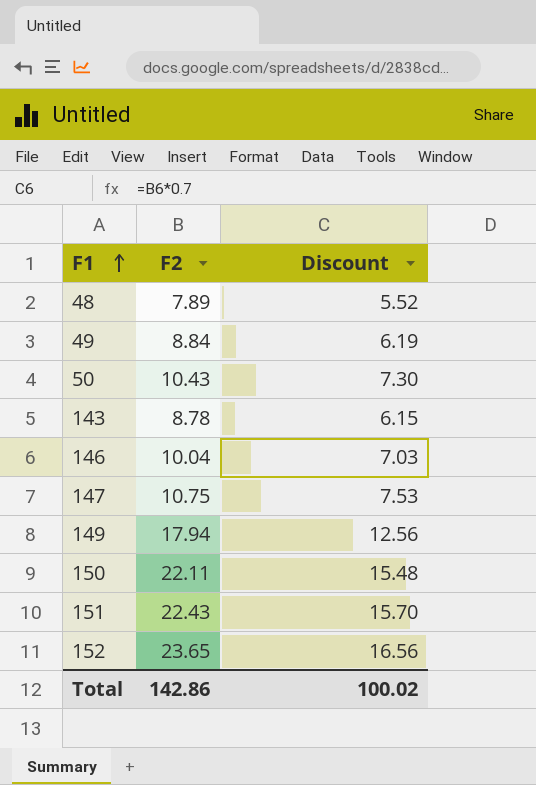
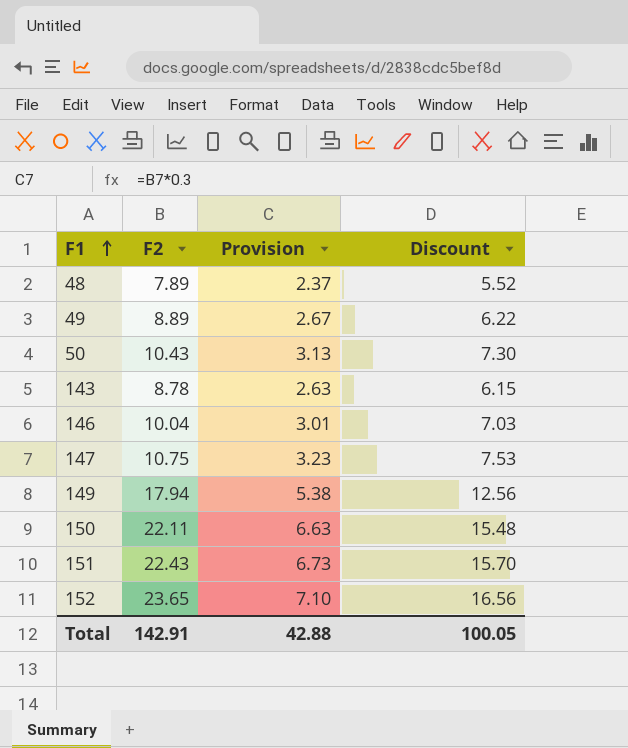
column Provision | formula: none -> [F2] * 0.3
49 | F2: 8.84 -> 8.89
49 | Discount: 6.19 -> 6.22
Total | F2: 142.86 -> 142.91
Total | Discount: 100.02 -> 100.05

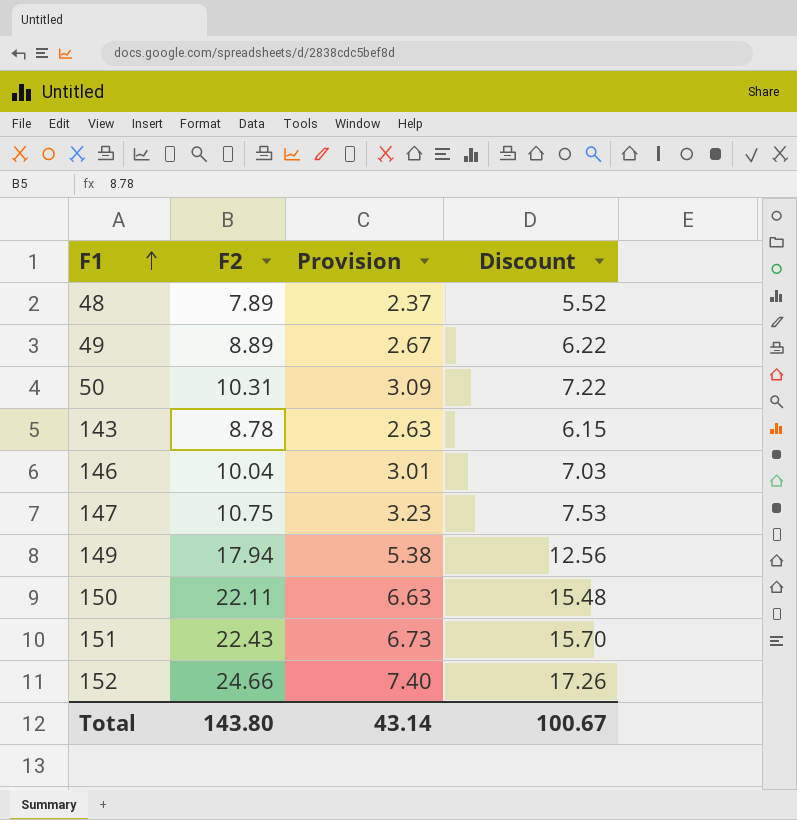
50 | F2: 10.43 -> 10.31
50 | Provision: 3.13 -> 3.09
50 | Discount: 7.30 -> 7.22
152 | F2: 23.65 -> 24.66
152 | Provision: 7.10 -> 7.40
152 | Discount: 16.56 -> 17.26
Total | F2: 142.91 -> 143.80
Total | Provision: 42.88 -> 43.14
Total | Discount: 100.05 -> 100.67

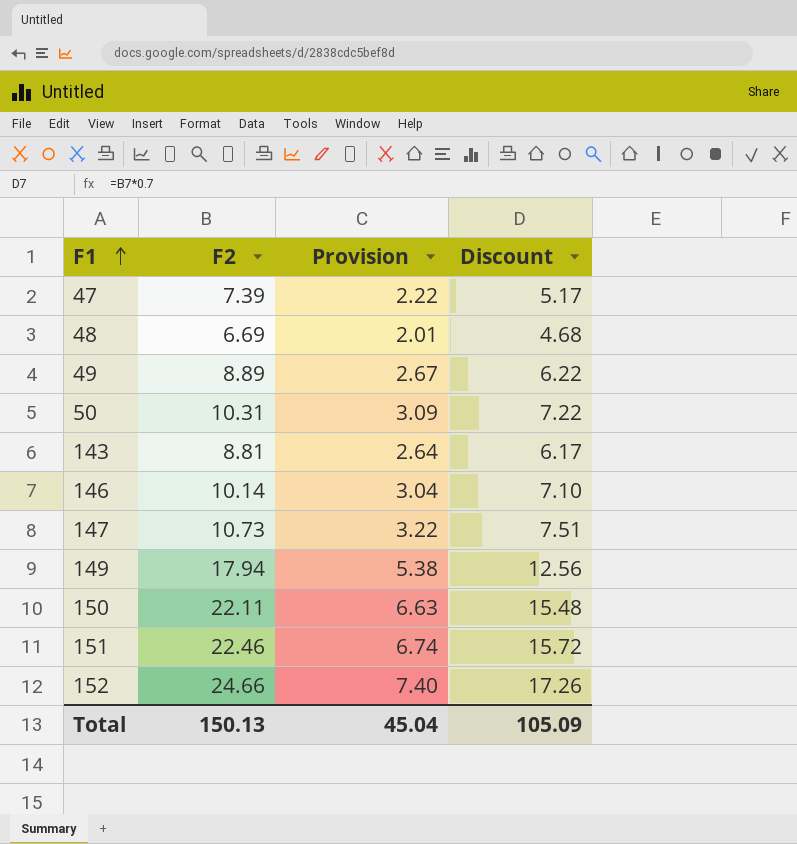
row 47: none -> 7.39 | 2.22 | 5.17
48 | F2: 7.89 -> 6.69
48 | Provision: 2.37 -> 2.01
48 | Discount: 5.52 -> 4.68
143 | F2: 8.78 -> 8.81
143 | Provision: 2.63 -> 2.64
143 | Discount: 6.15 -> 6.17
146 | F2: 10.04 -> 10.14
146 | Provision: 3.01 -> 3.04
146 | Discount: 7.03 -> 7.10
147 | F2: 10.75 -> 10.73
147 | Provision: 3.23 -> 3.22
147 | Discount: 7.53 -> 7.51
151 | F2: 22.43 -> 22.46
151 | Provision: 6.73 -> 6.74
151 | Discount: 15.70 -> 15.72
Total | F2: 143.80 -> 150.13
Total | Provision: 43.14 -> 45.04
Total | Discount: 100.67 -> 105.09

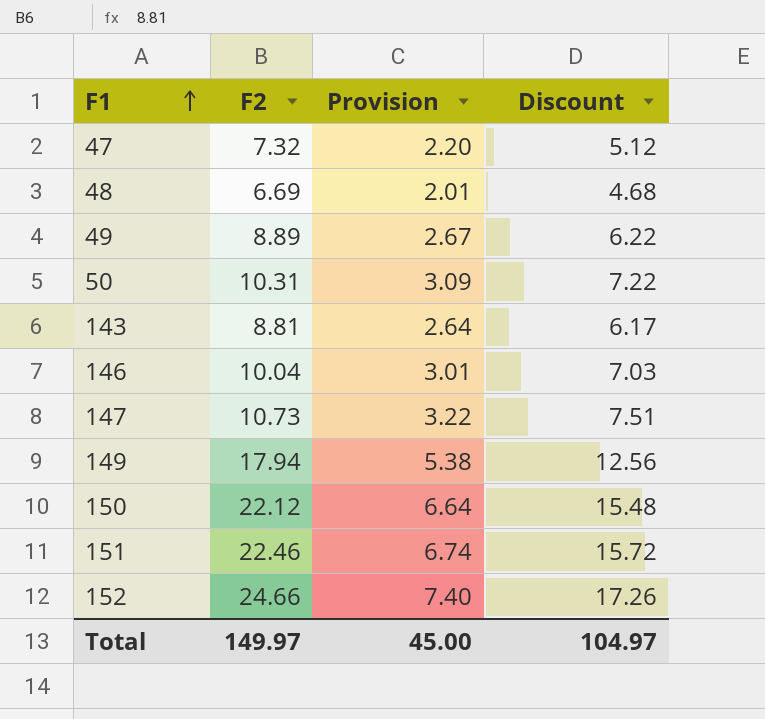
47 | F2: 7.39 -> 7.32
47 | Provision: 2.22 -> 2.20
47 | Discount: 5.17 -> 5.12
146 | F2: 10.14 -> 10.04
146 | Provision: 3.04 -> 3.01
146 | Discount: 7.10 -> 7.03
150 | F2: 22.11 -> 22.12
150 | Provision: 6.63 -> 6.64
Total | F2: 150.13 -> 149.97
Total | Provision: 45.04 -> 45.00
Total | Discount: 105.09 -> 104.97

